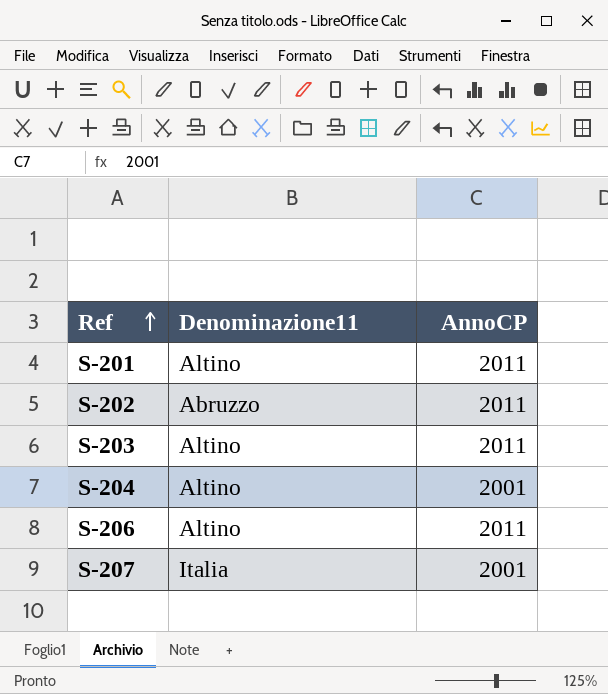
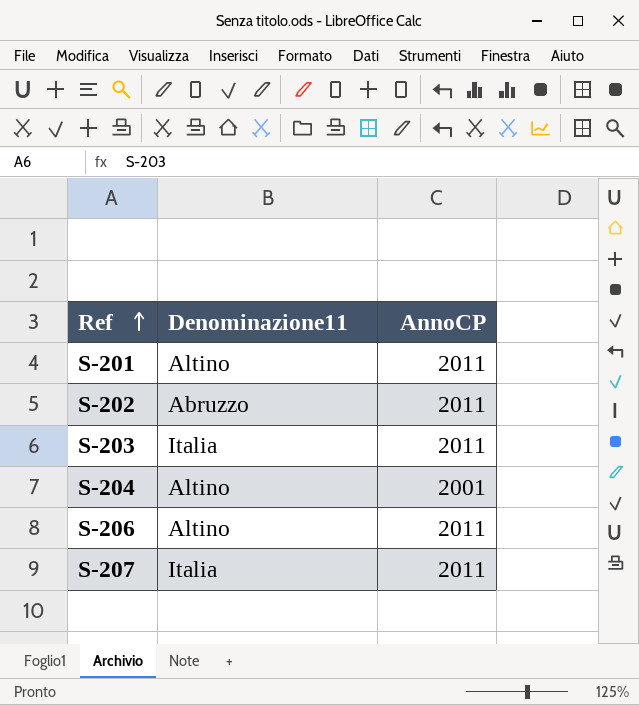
S-203 | Denominazione11: Altino -> Italia
S-207 | AnnoCP: 2001 -> 2011

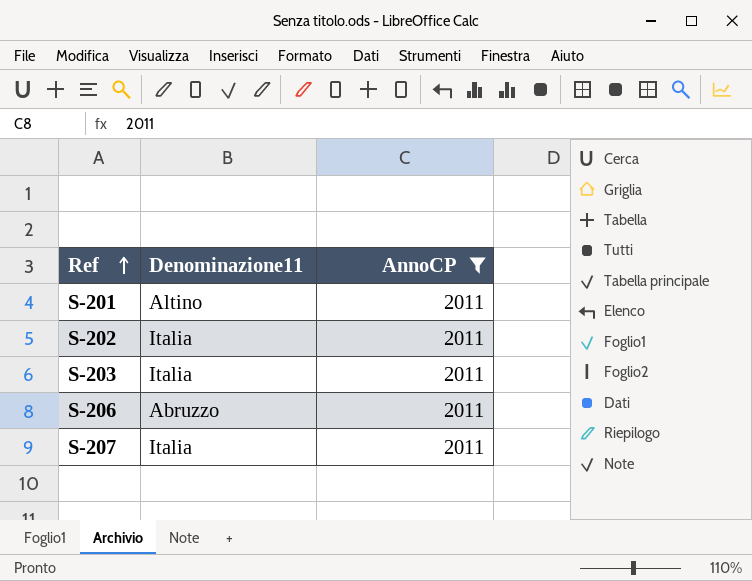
filter: none -> AnnoCP = 2011
S-202 | Denominazione11: Abruzzo -> Italia
S-206 | Denominazione11: Altino -> Abruzzo

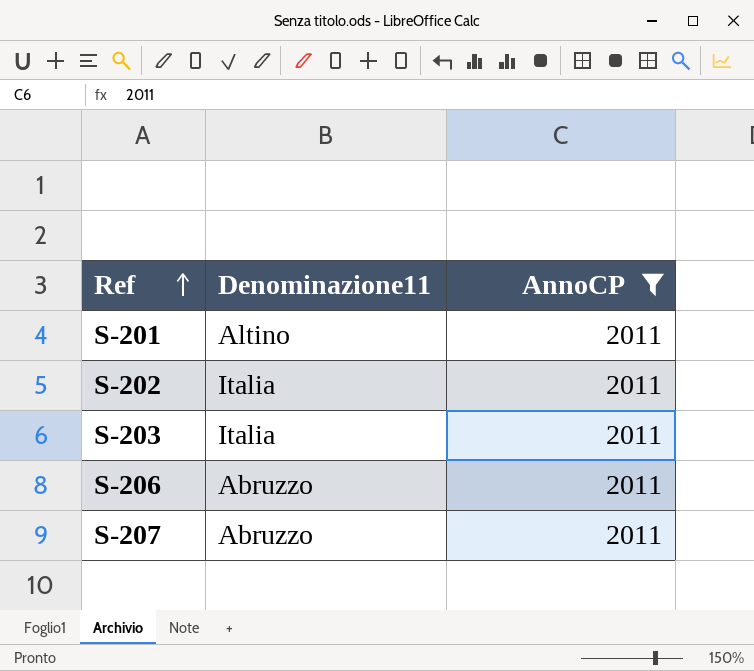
S-207 | Denominazione11: Italia -> Abruzzo

